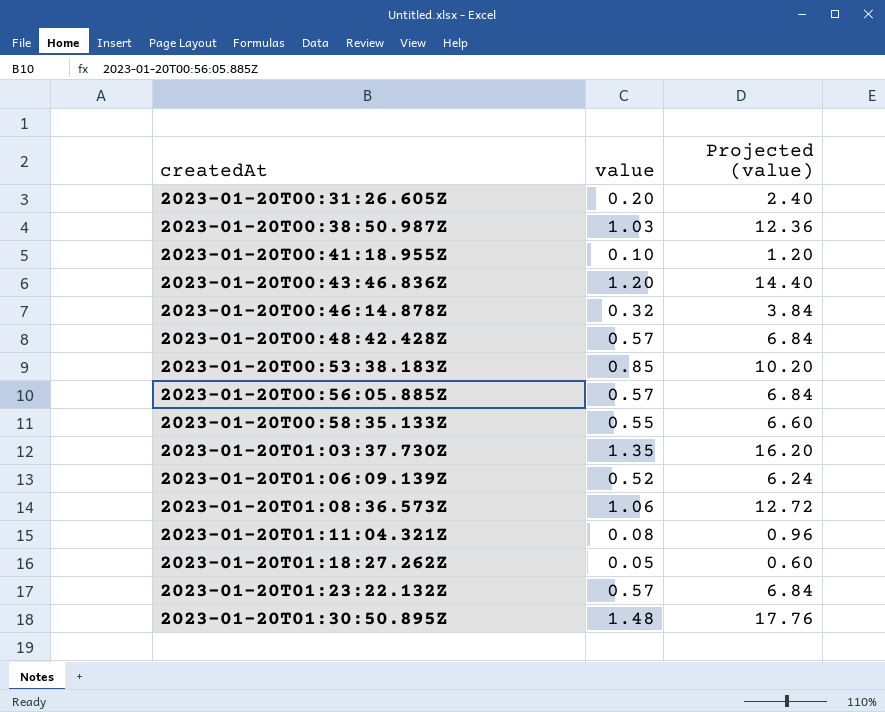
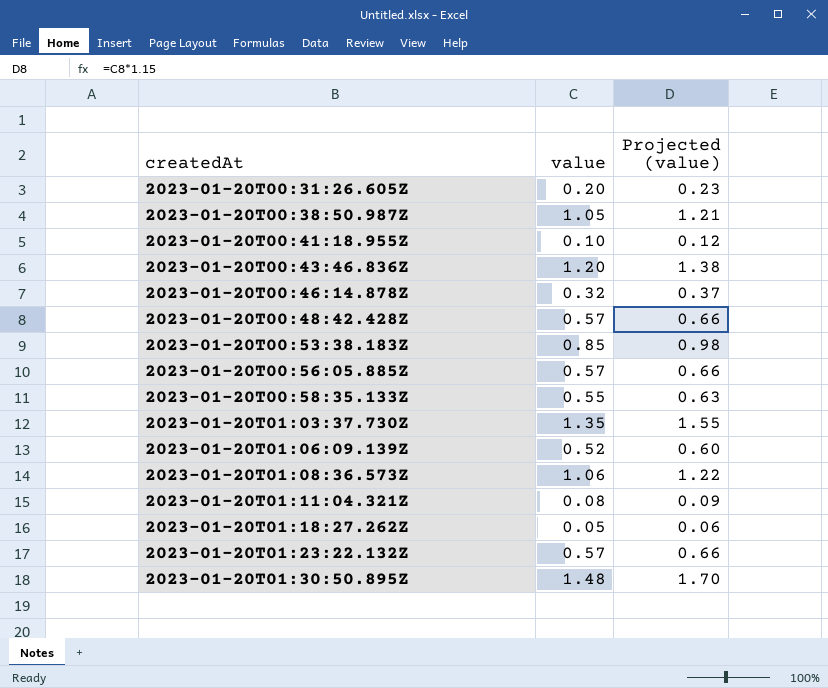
column Projected (value) | formula: [value] * 12 -> [value] * 1.15
2023-01-20T00:38:50.987Z | value: 1.03 -> 1.05

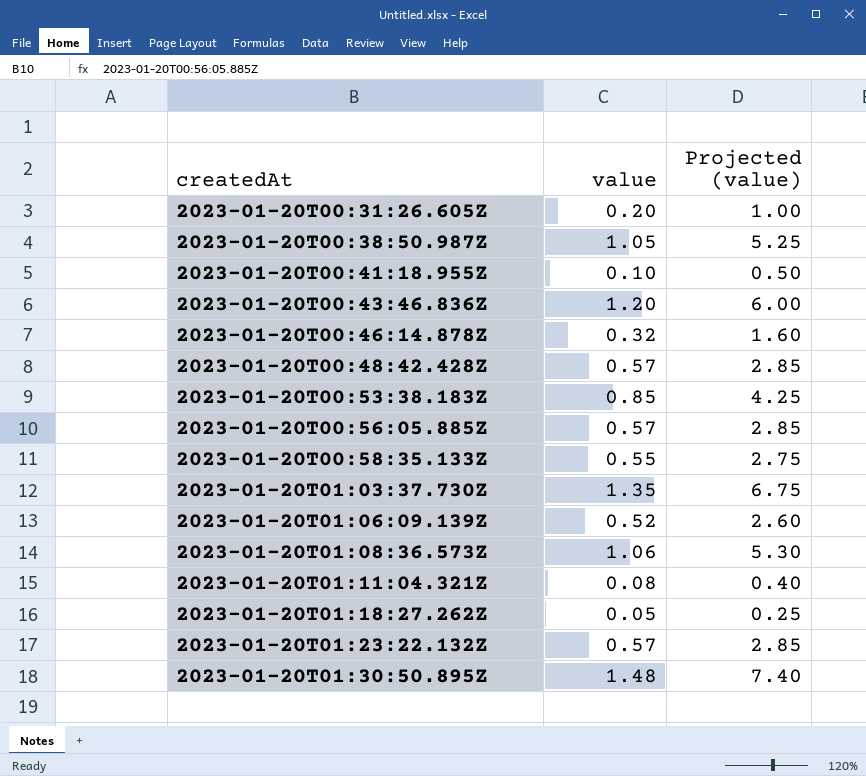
column Projected (value) | formula: [value] * 1.15 -> [value] * 5

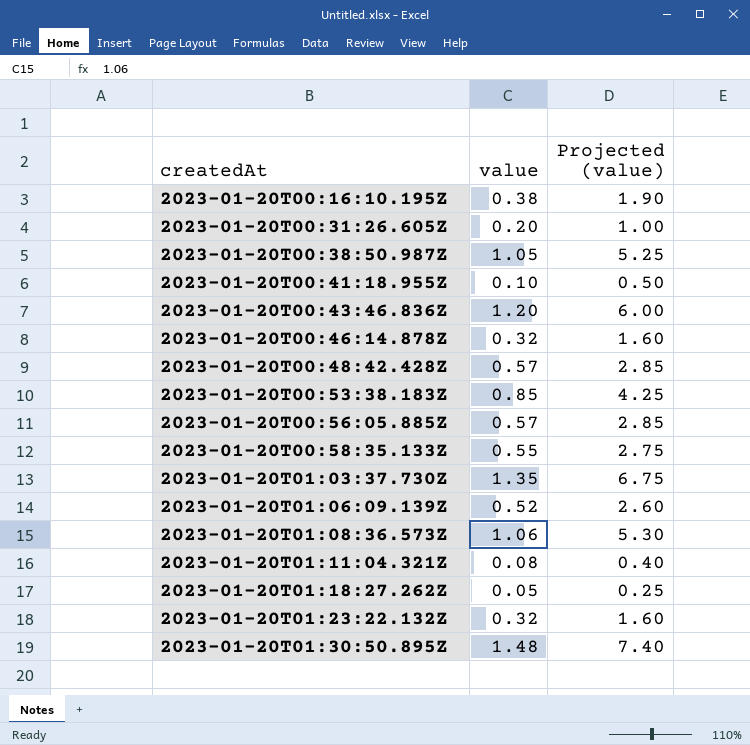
row 2023-01-20T00:16:10.195Z: none -> 0.38 | 1.90
2023-01-20T01:23:22.132Z | value: 0.57 -> 0.32
2023-01-20T01:23:22.132Z | Projected (value): 2.85 -> 1.60

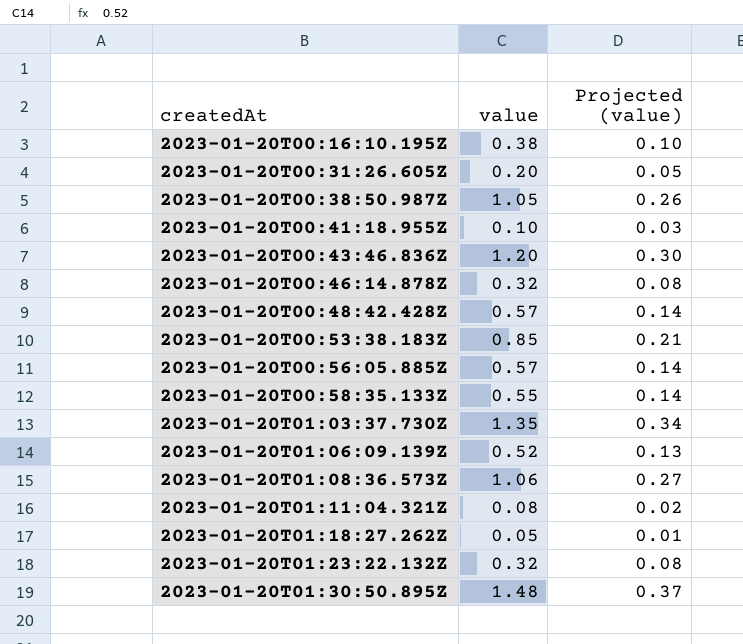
column Projected (value) | formula: [value] * 5 -> [value] * 0.25

